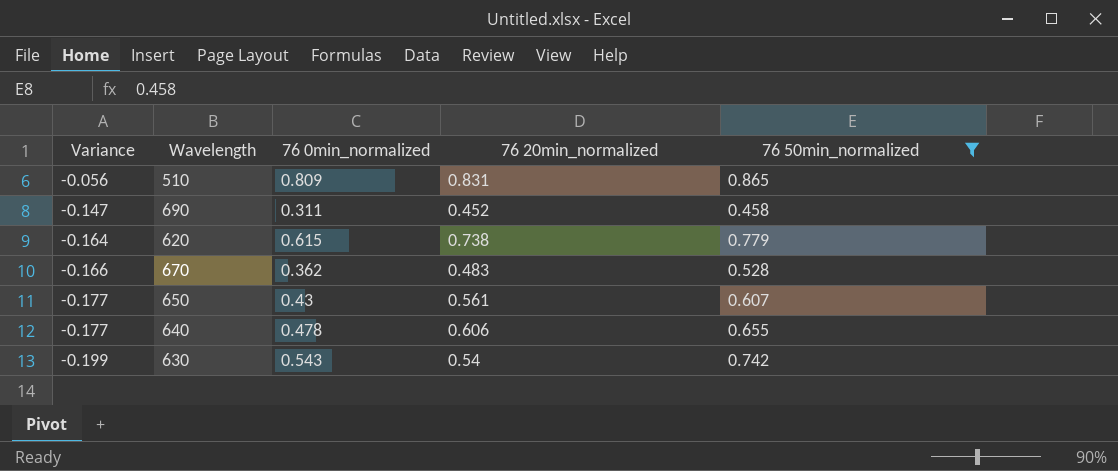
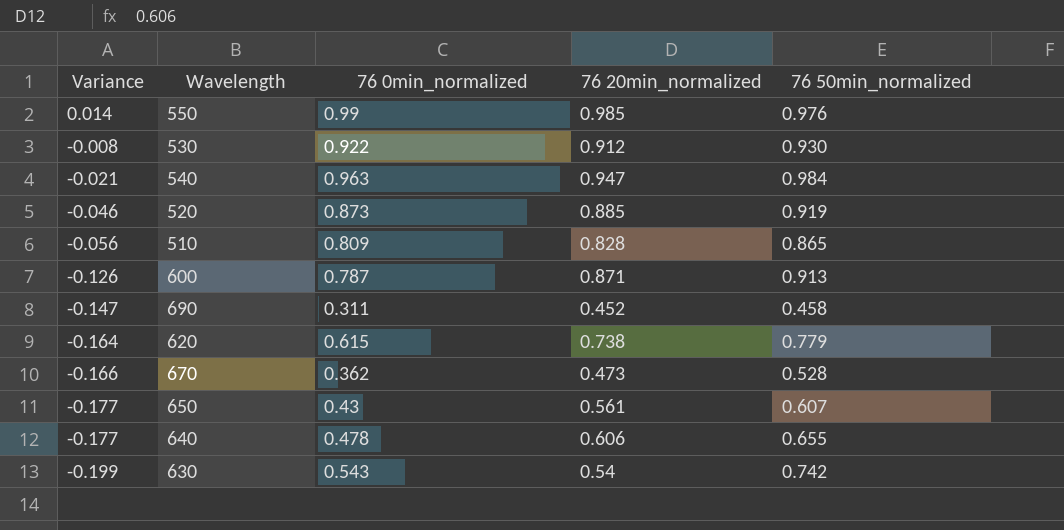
filter: 76 50min_normalized <= 0.865 -> none
510 | 76 20min_normalized: 0.831 -> 0.828
670 | 76 20min_normalized: 0.483 -> 0.473

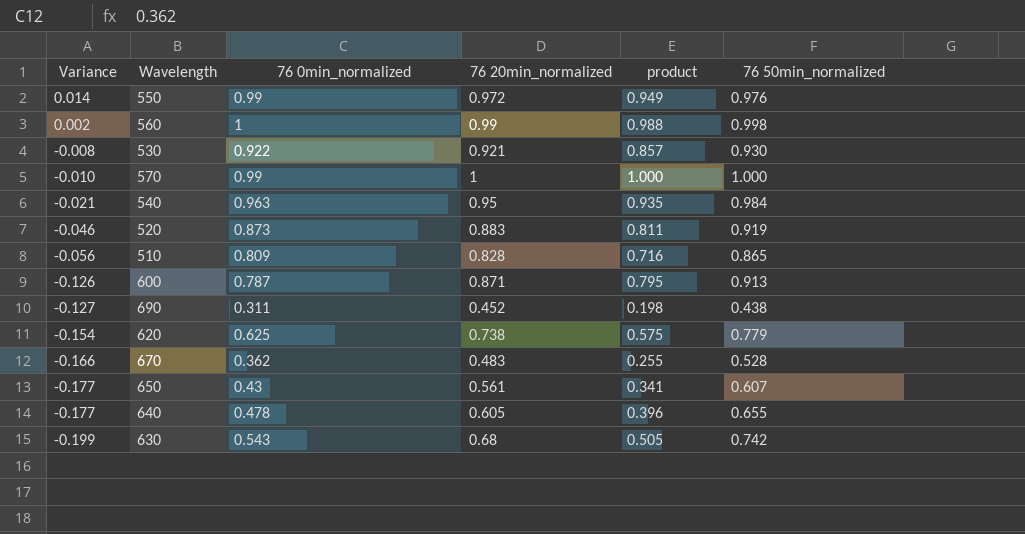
column product | formula: none -> [76 20min_normalized] * [76 50min_normalized]
550 | 76 20min_normalized: 0.985 -> 0.972
row 560: none -> 0.002 | 1 | 0.99 | 0.988 | 0.998
530 | 76 20min_normalized: 0.912 -> 0.921
row 570: none -> -0.010 | 0.99 | 1 | 1.000 | 1.000
540 | 76 20min_normalized: 0.947 -> 0.95
520 | 76 20min_normalized: 0.885 -> 0.883
690 | Variance: -0.147 -> -0.127
690 | 76 50min_normalized: 0.458 -> 0.438
620 | Variance: -0.164 -> -0.154
620 | 76 0min_normalized: 0.615 -> 0.625
670 | 76 20min_normalized: 0.473 -> 0.483
640 | 76 20min_normalized: 0.606 -> 0.605
630 | 76 20min_normalized: 0.54 -> 0.68

